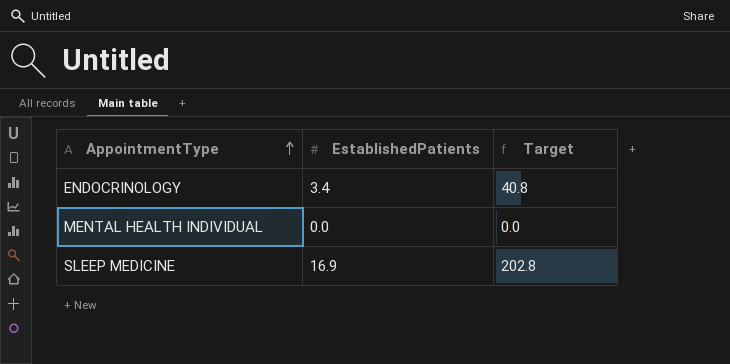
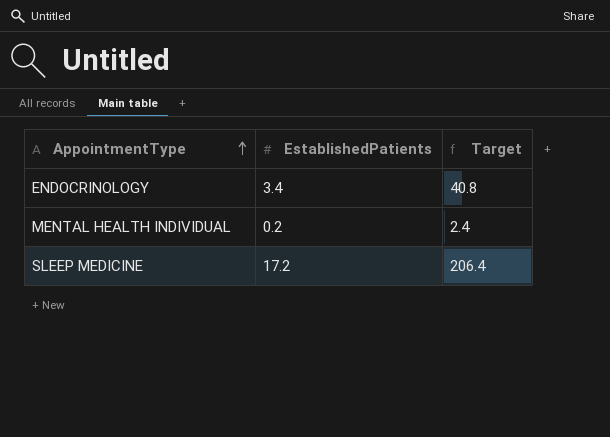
MENTAL HEALTH INDIVIDUAL | EstablishedPatients: 0.0 -> 0.2
MENTAL HEALTH INDIVIDUAL | Target: 0.0 -> 2.4
SLEEP MEDICINE | EstablishedPatients: 16.9 -> 17.2
SLEEP MEDICINE | Target: 202.8 -> 206.4

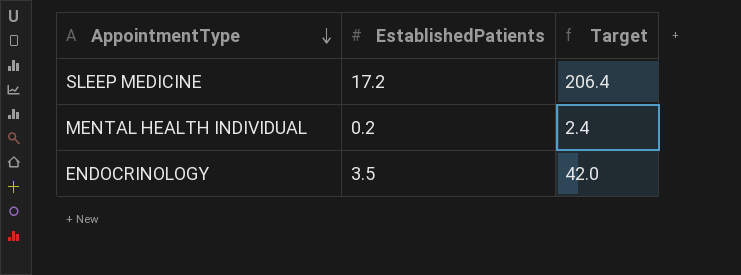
row order: AppointmentType ascending -> AppointmentType descending
ENDOCRINOLOGY | EstablishedPatients: 3.4 -> 3.5
ENDOCRINOLOGY | Target: 40.8 -> 42.0

